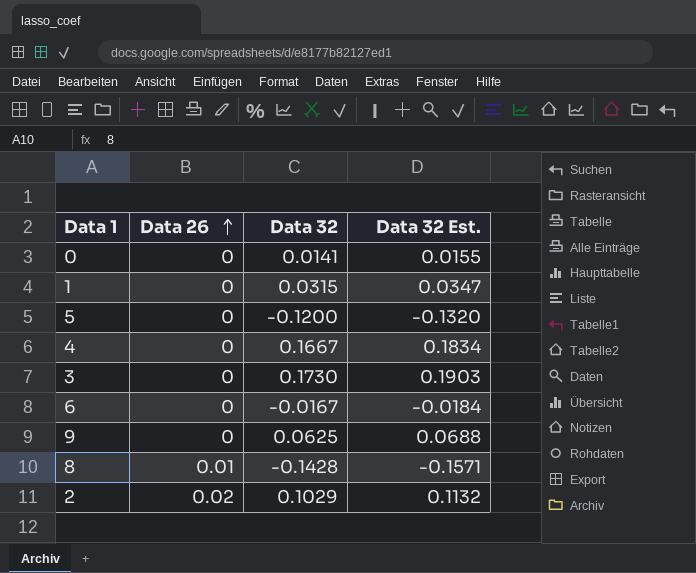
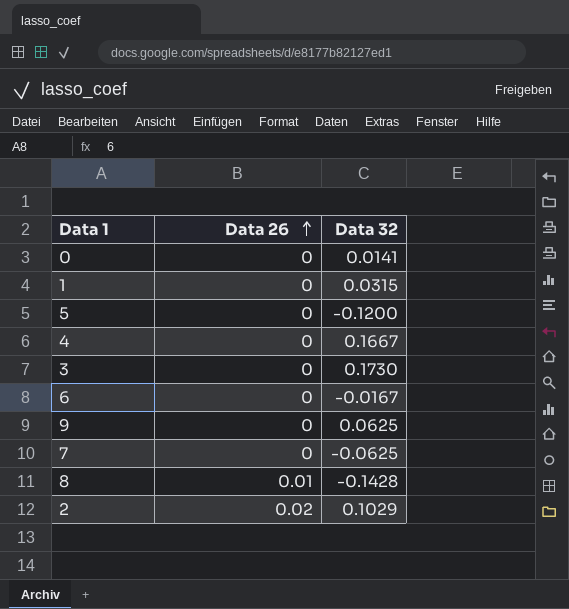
column Data 32 Est. | formula: [Data 32] * 1.1 -> none
row 7: none -> 0 | -0.0625

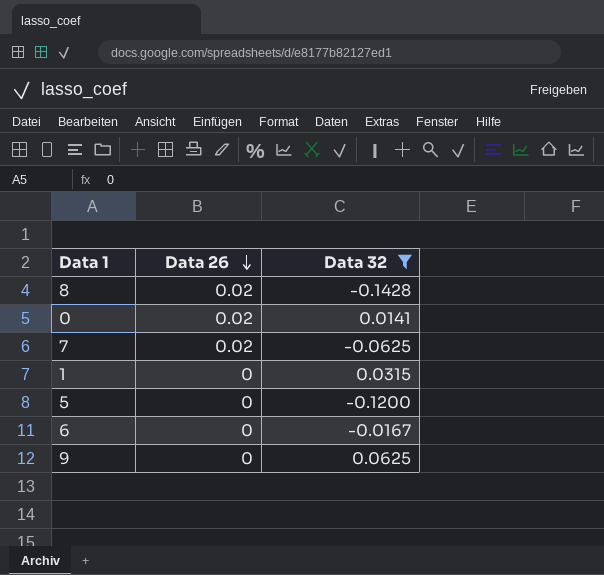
filter: none -> Data 32 <= 0.0625
row order: Data 26 ascending -> Data 26 descending
8 | Data 26: 0.01 -> 0.02
0 | Data 26: 0 -> 0.02
7 | Data 26: 0 -> 0.02

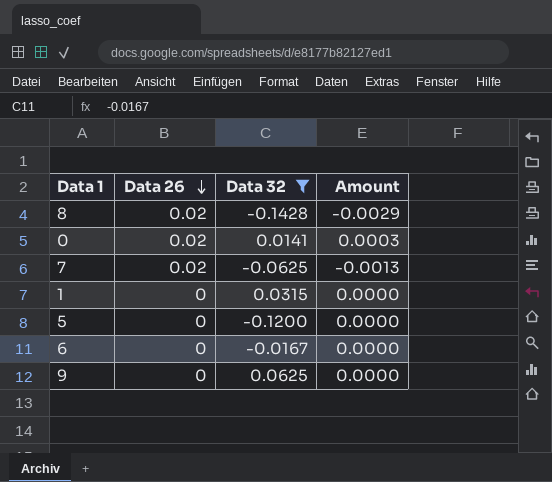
column Amount | formula: none -> [Data 26] * [Data 32]

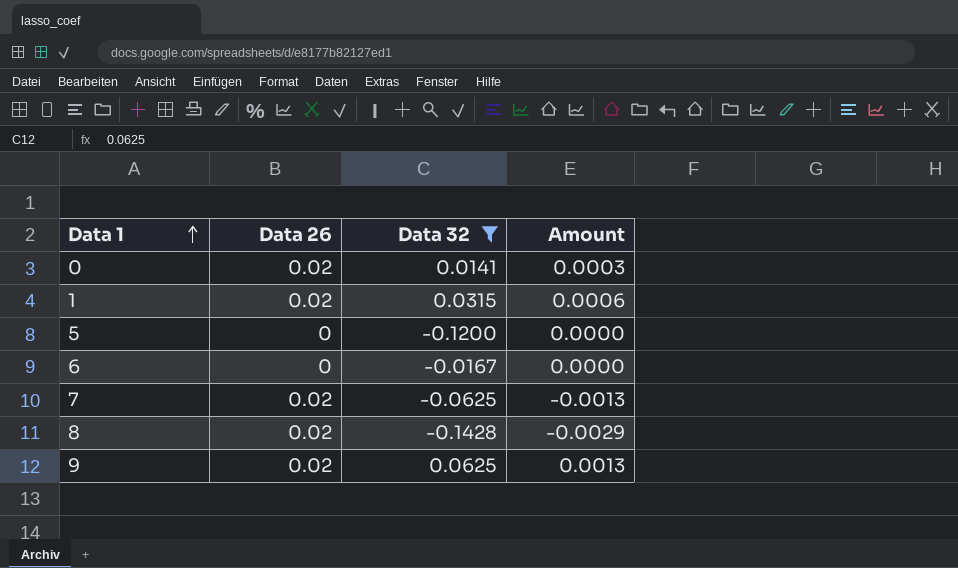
row order: Data 26 descending -> Data 1 ascending
1 | Data 26: 0 -> 0.02
1 | Amount: 0.0000 -> 0.0006
9 | Data 26: 0 -> 0.02
9 | Amount: 0.0000 -> 0.0013

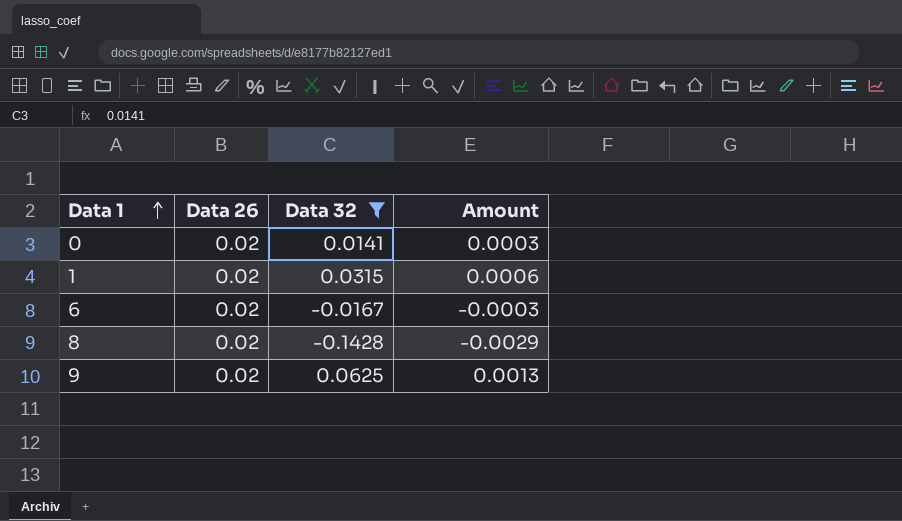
row 5: 0 | -0.1200 | 0.0000 -> none
row 7: 0.02 | -0.0625 | -0.0013 -> none
6 | Data 26: 0 -> 0.02
6 | Amount: 0.0000 -> -0.0003

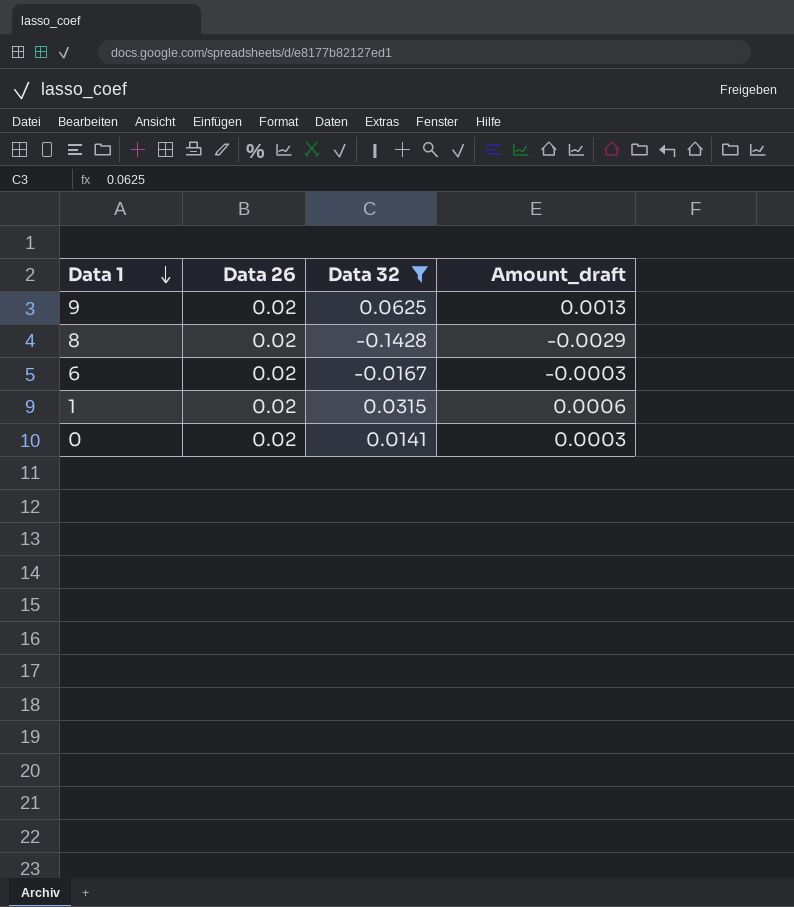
row order: Data 1 ascending -> Data 1 descending
column name: Amount -> Amount_draft

